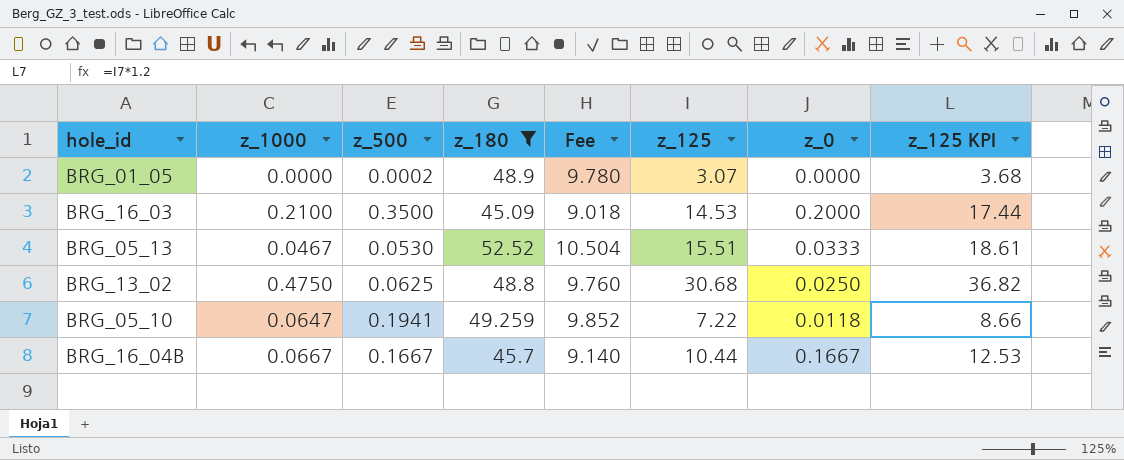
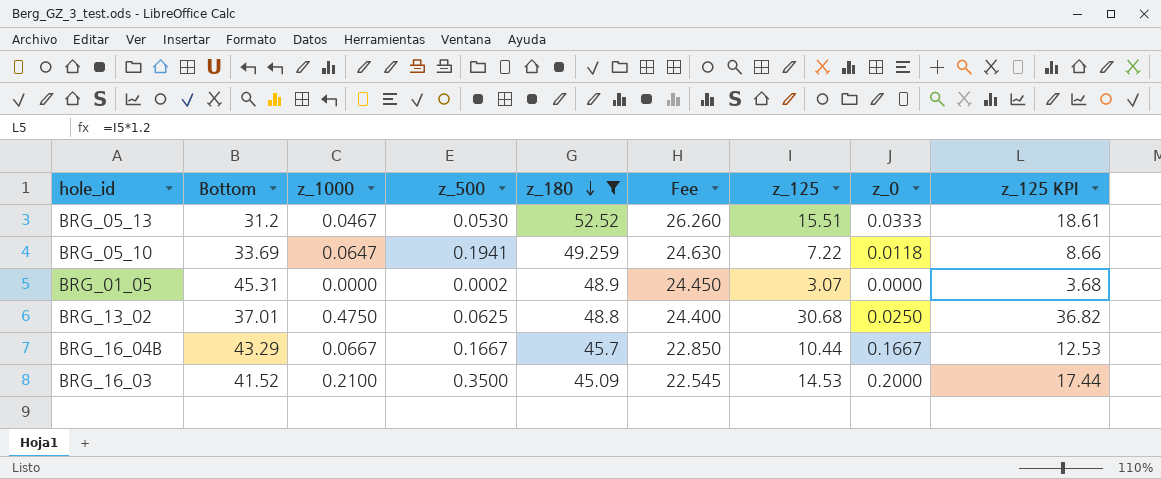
row order: none -> z_180 descending
column Bottom | position: none -> 2
column Fee | formula: [z_180] * 0.2 -> [z_180] * 0.5

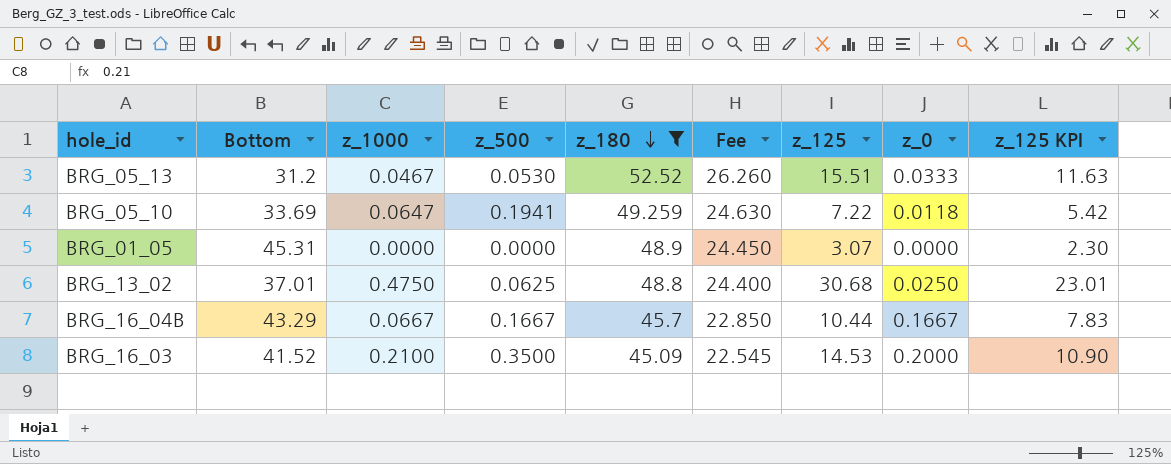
column z_125 KPI | formula: [z_125] * 1.2 -> [z_125] * 0.75
BRG_01_05 | z_500: 0.0002 -> 0.0000

